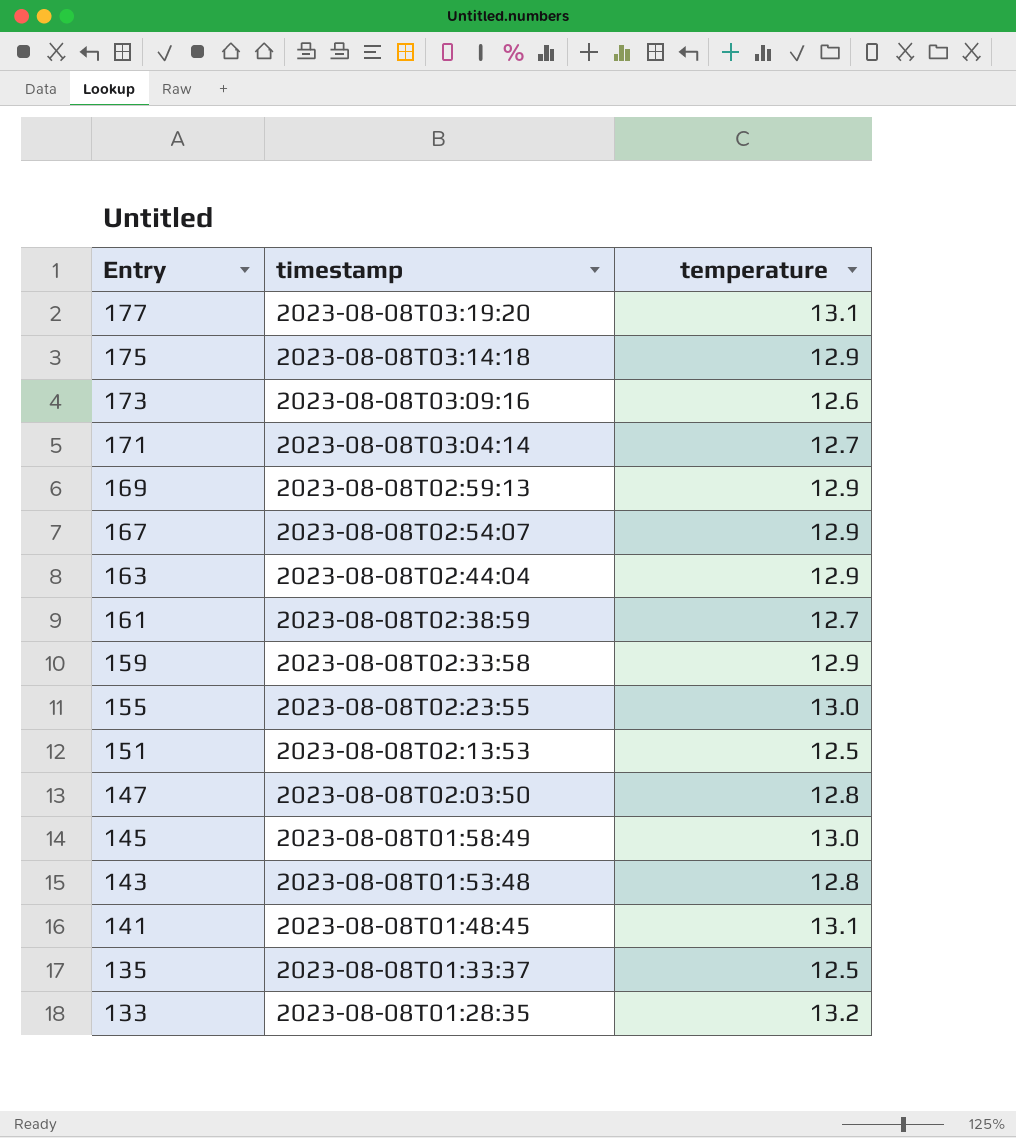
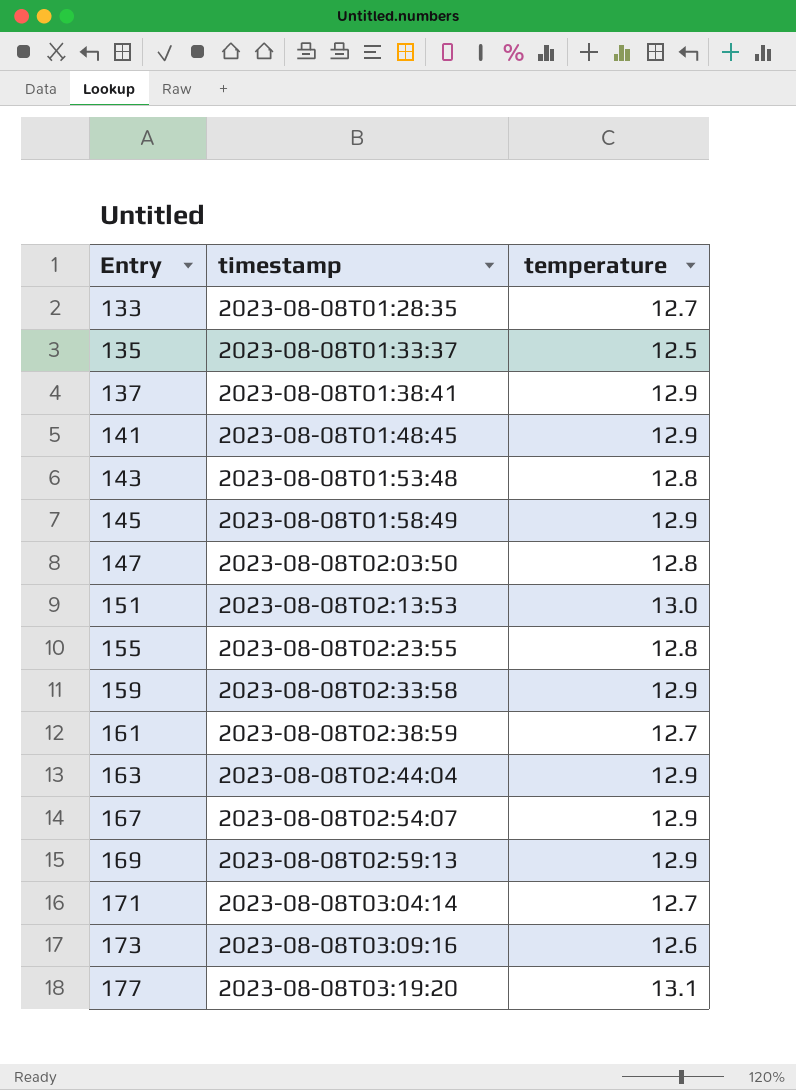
row order: Entry descending -> Entry ascending
row 175: 2023-08-08T03:14:18 | 12.9 -> none
133 | temperature: 13.2 -> 12.7
row 137: none -> 2023-08-08T01:38:41 | 12.9
141 | temperature: 13.1 -> 12.9
145 | temperature: 13.0 -> 12.9
151 | temperature: 12.5 -> 13.0
155 | temperature: 13.0 -> 12.8

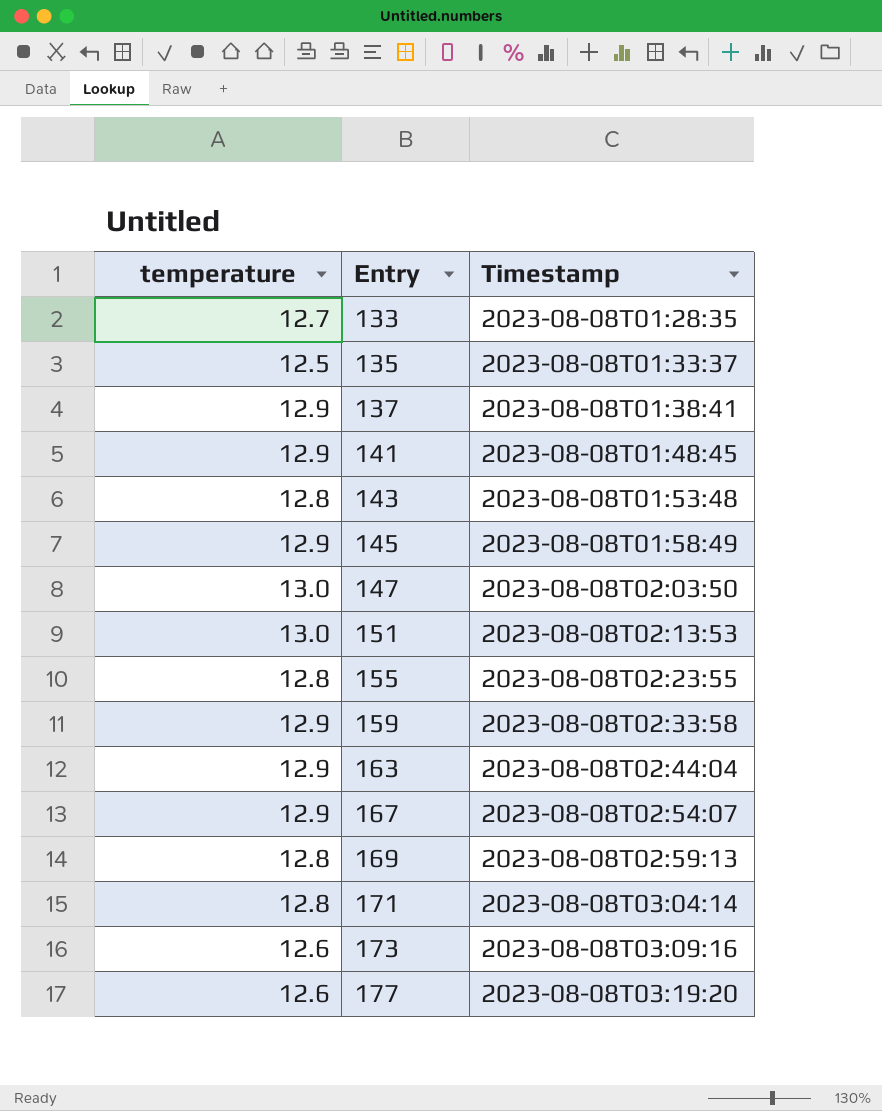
column temperature | position: 3 -> 1
column name: timestamp -> Timestamp
row 161: 2023-08-08T02:38:59 | 12.7 -> none
147 | temperature: 12.8 -> 13.0
169 | temperature: 12.9 -> 12.8
171 | temperature: 12.7 -> 12.8
177 | temperature: 13.1 -> 12.6

